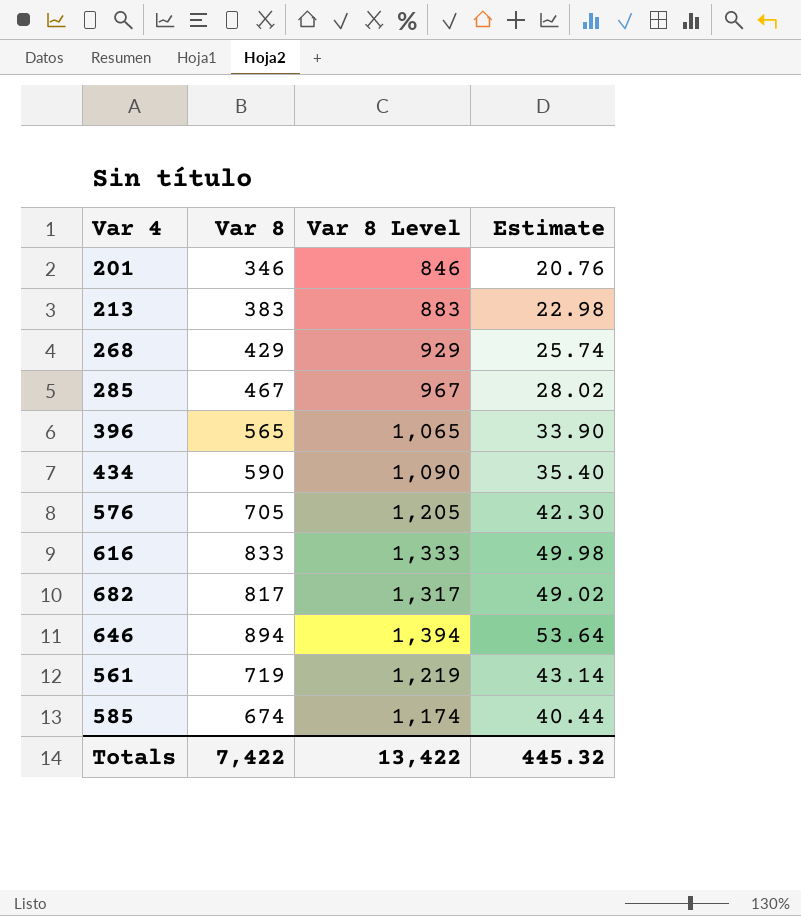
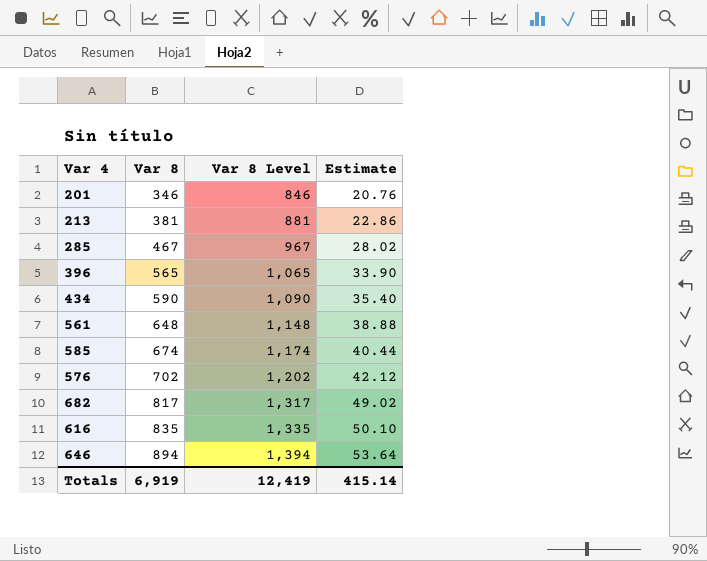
row order: none -> Var 8 ascending
row 268: 429 | 929 | 25.74 -> none
213 | Var 8: 383 -> 381
213 | Var 8 Level: 883 -> 881
213 | Estimate: 22.98 -> 22.86
561 | Var 8: 719 -> 648
561 | Var 8 Level: 1,219 -> 1,148
561 | Estimate: 43.14 -> 38.88
576 | Var 8: 705 -> 702
576 | Var 8 Level: 1,205 -> 1,202
576 | Estimate: 42.30 -> 42.12
616 | Var 8: 833 -> 835
616 | Var 8 Level: 1,333 -> 1,335
616 | Estimate: 49.98 -> 50.10
Totals | Var 8: 7,422 -> 6,919
Totals | Var 8 Level: 13,422 -> 12,419
Totals | Estimate: 445.32 -> 415.14

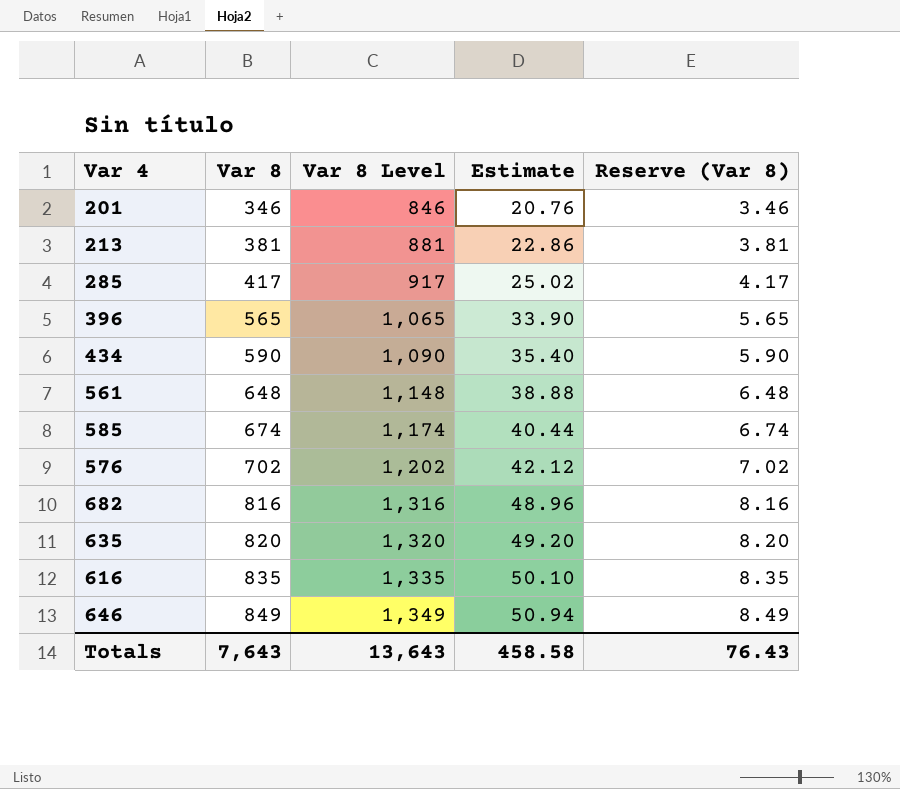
column Reserve (Var 8) | formula: none -> [Var 8] * 0.01
285 | Var 8: 467 -> 417
285 | Var 8 Level: 967 -> 917
285 | Estimate: 28.02 -> 25.02
682 | Var 8: 817 -> 816
682 | Var 8 Level: 1,317 -> 1,316
682 | Estimate: 49.02 -> 48.96
row 635: none -> 820 | 1,320 | 49.20 | 8.20
646 | Var 8: 894 -> 849
646 | Var 8 Level: 1,394 -> 1,349
646 | Estimate: 53.64 -> 50.94
Totals | Var 8: 6,919 -> 7,643
Totals | Var 8 Level: 12,419 -> 13,643
Totals | Estimate: 415.14 -> 458.58

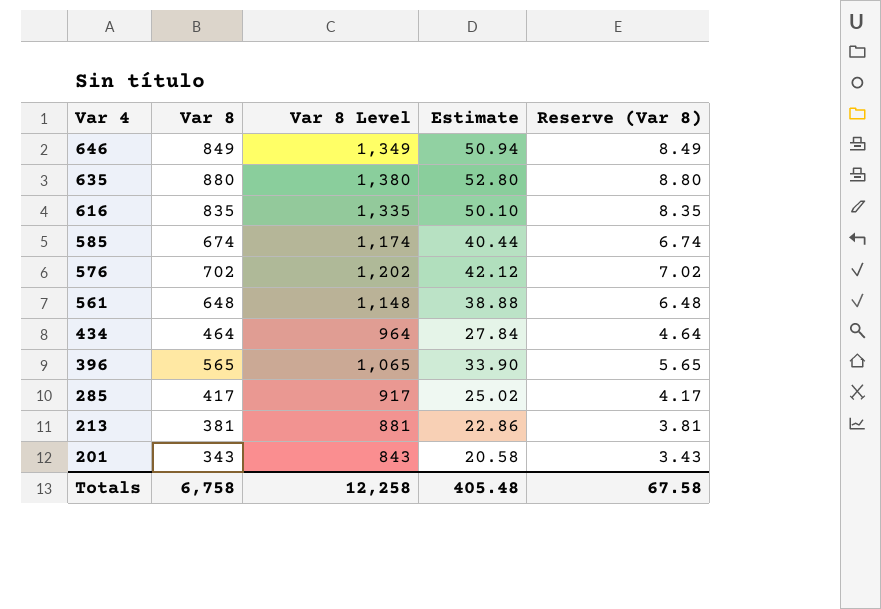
row order: Var 8 ascending -> Var 4 descending
row 682: 816 | 1,316 | 48.96 | 8.16 -> none
635 | Var 8: 820 -> 880
635 | Var 8 Level: 1,320 -> 1,380
635 | Estimate: 49.20 -> 52.80
635 | Reserve (Var 8): 8.20 -> 8.80
434 | Var 8: 590 -> 464
434 | Var 8 Level: 1,090 -> 964
434 | Estimate: 35.40 -> 27.84
434 | Reserve (Var 8): 5.90 -> 4.64
201 | Var 8: 346 -> 343
201 | Var 8 Level: 846 -> 843
201 | Estimate: 20.76 -> 20.58
201 | Reserve (Var 8): 3.46 -> 3.43
Totals | Var 8: 7,643 -> 6,758
Totals | Var 8 Level: 13,643 -> 12,258
Totals | Estimate: 458.58 -> 405.48
Totals | Reserve (Var 8): 76.43 -> 67.58

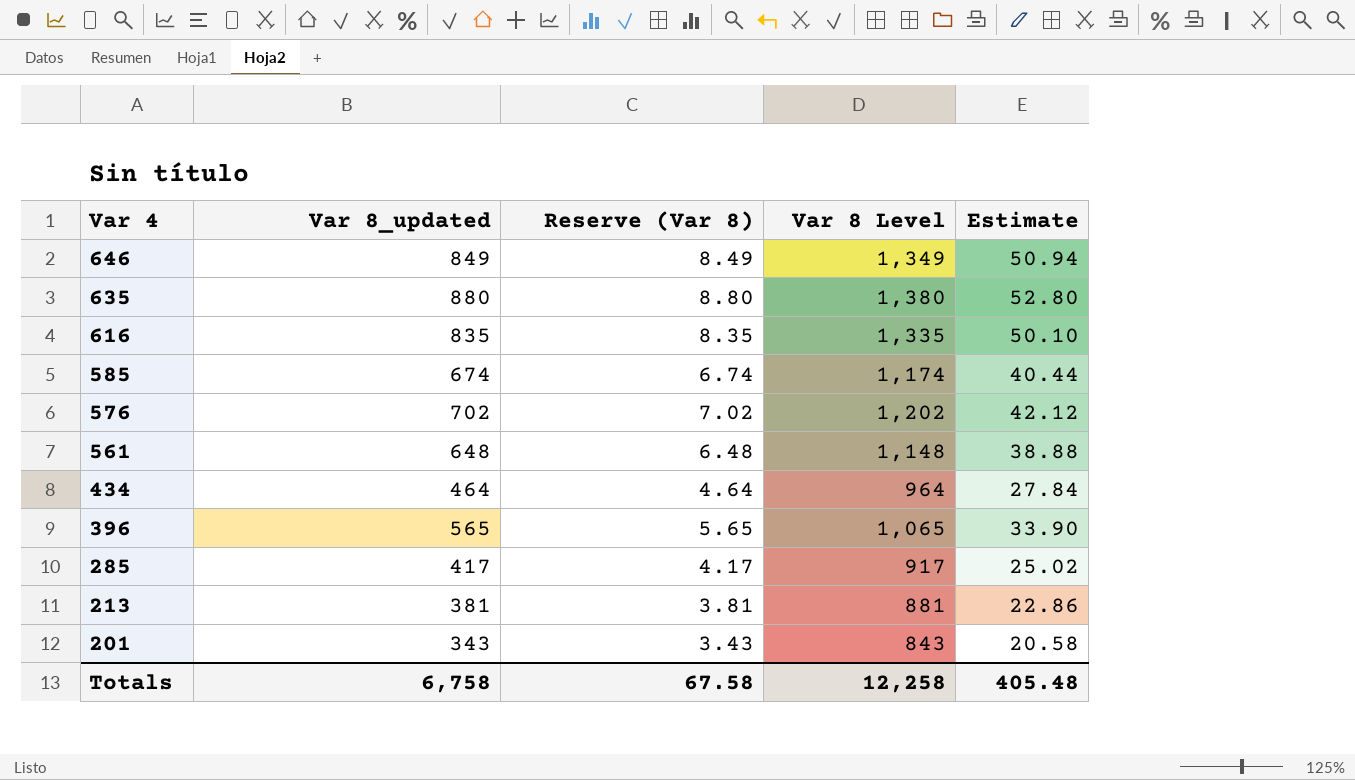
column name: Var 8 -> Var 8_updated
column Reserve (Var 8) | position: 5 -> 3

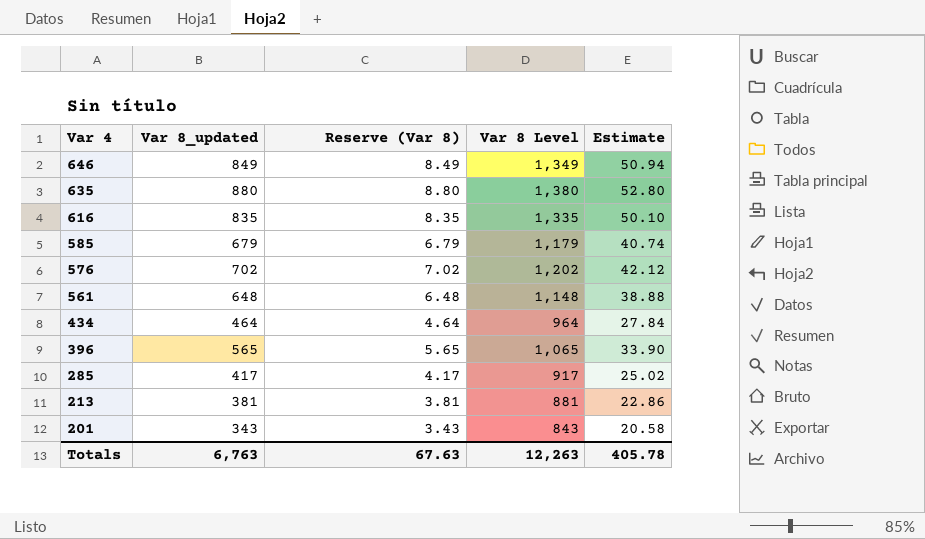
585 | Var 8_updated: 674 -> 679
585 | Reserve (Var 8): 6.74 -> 6.79
585 | Var 8 Level: 1,174 -> 1,179
585 | Estimate: 40.44 -> 40.74
Totals | Var 8_updated: 6,758 -> 6,763
Totals | Reserve (Var 8): 67.58 -> 67.63
Totals | Var 8 Level: 12,258 -> 12,263
Totals | Estimate: 405.48 -> 405.78

